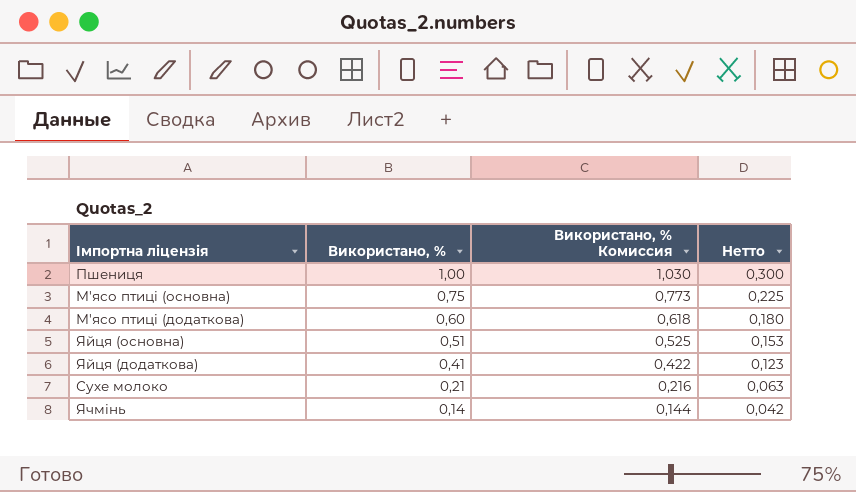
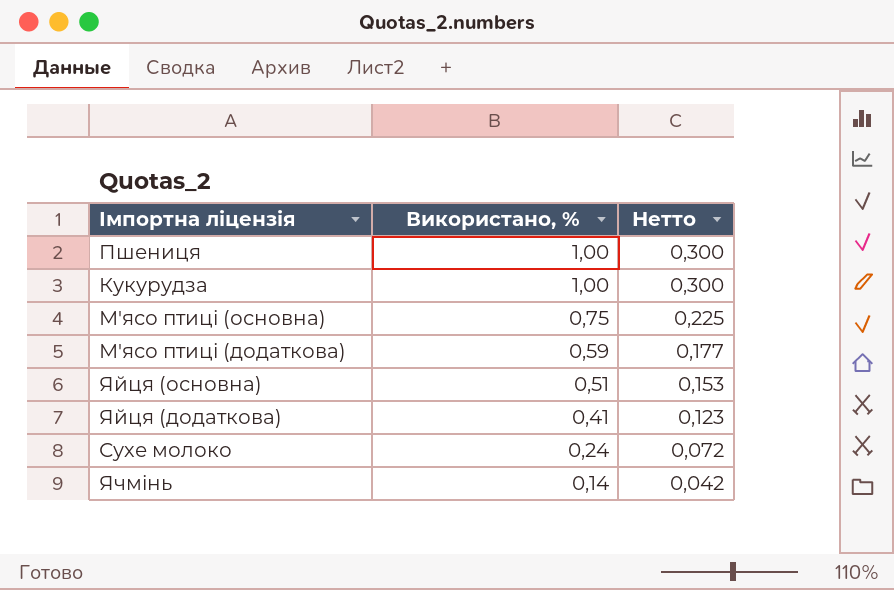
column Використано, % Комиссия | formula: [Використано, %] * 1,03 -> none
row Кукурудза: none -> 1,00 | 0,300
М'ясо птиці (додаткова) | Використано, %: 0,60 -> 0,59
М'ясо птиці (додаткова) | Нетто: 0,180 -> 0,177
Сухе молоко | Використано, %: 0,21 -> 0,24
Сухе молоко | Нетто: 0,063 -> 0,072

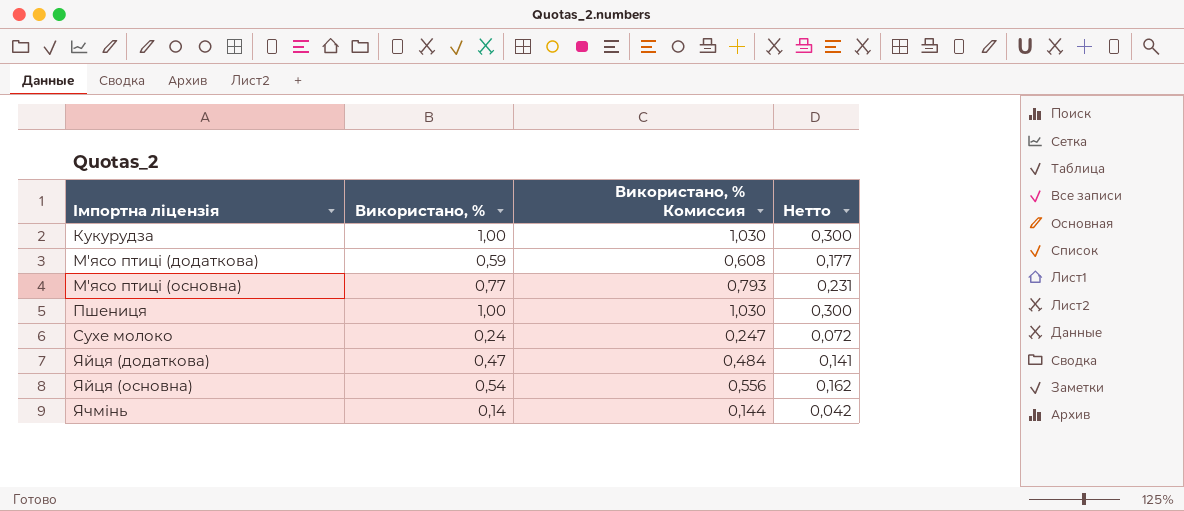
row order: Використано, % descending -> Імпортна ліцензія ascending
column Використано, % Комиссия | formula: none -> [Використано, %] * 1,03
М'ясо птиці (основна) | Використано, %: 0,75 -> 0,77
М'ясо птиці (основна) | Нетто: 0,225 -> 0,231
Яйця (додаткова) | Використано, %: 0,41 -> 0,47
Яйця (додаткова) | Нетто: 0,123 -> 0,141
Яйця (основна) | Використано, %: 0,51 -> 0,54
Яйця (основна) | Нетто: 0,153 -> 0,162

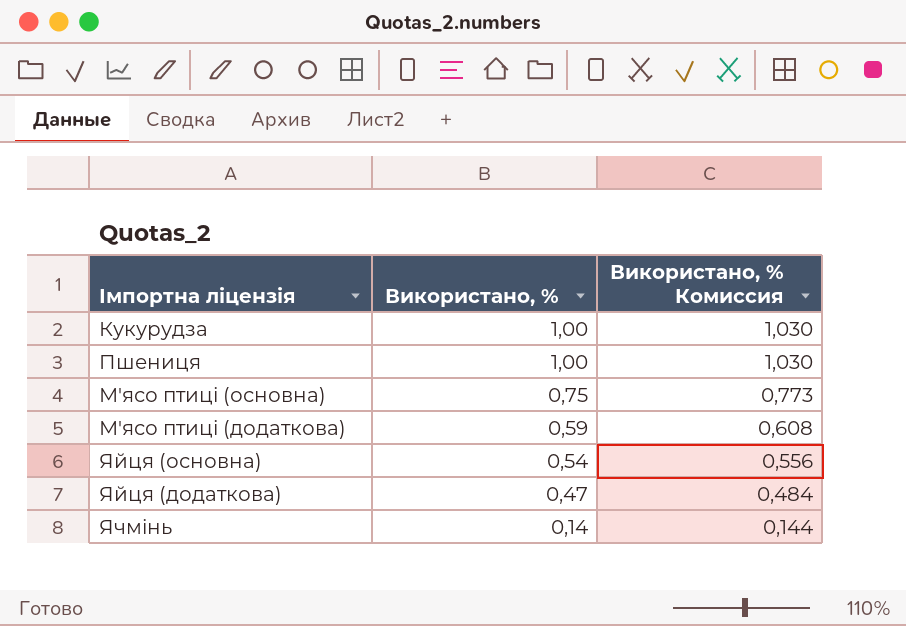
row order: Імпортна ліцензія ascending -> Використано, % descending
column Нетто | formula: [Використано, %] * 0,3 -> none
row Сухе молоко: 0,24 | 0,247 | 0,072 -> none
М'ясо птиці (основна) | Використано, %: 0,77 -> 0,75
М'ясо птиці (основна) | Використано, % Комиссия: 0,793 -> 0,773

